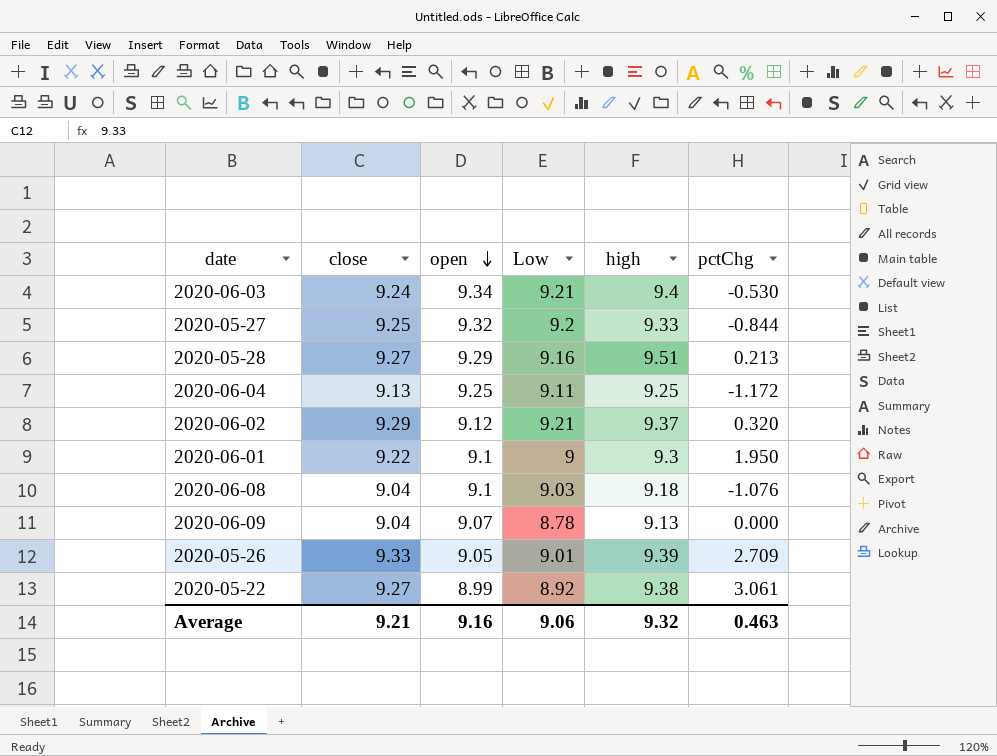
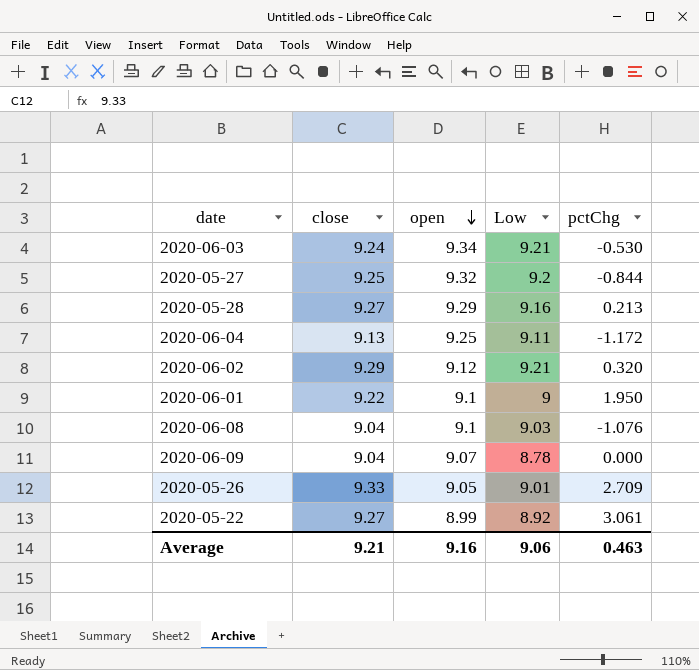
column high | position: 5 -> none

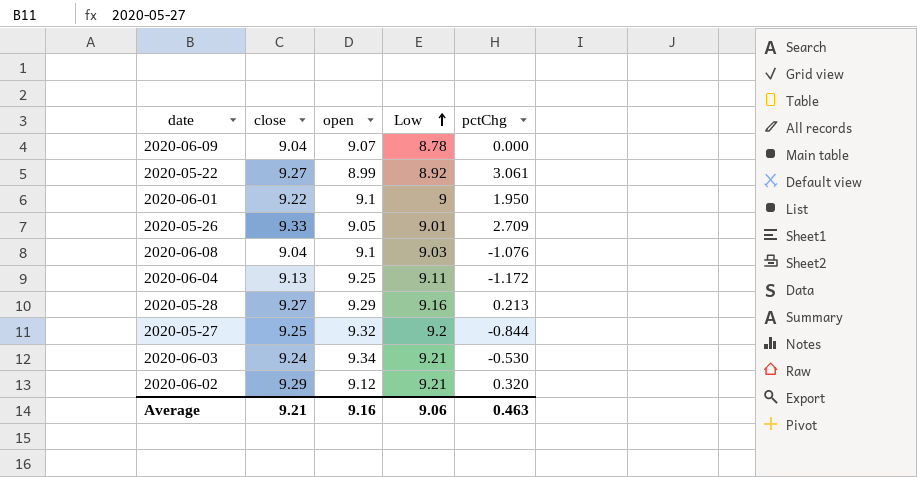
row order: open descending -> Low ascending

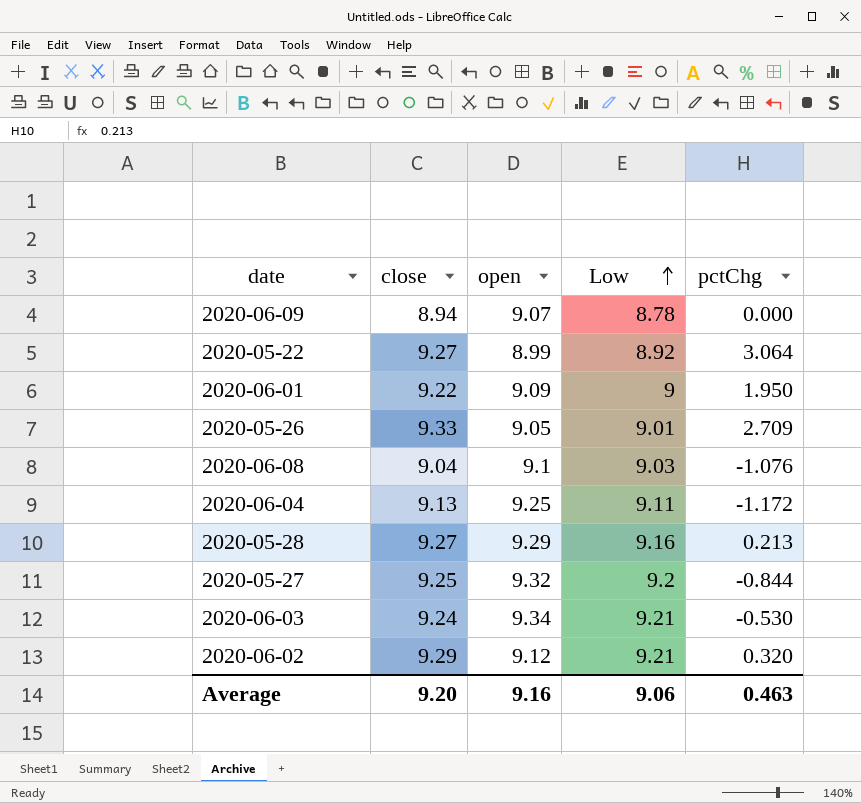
2020-06-09 | close: 9.04 -> 8.94
2020-05-22 | pctChg: 3.061 -> 3.064
2020-06-01 | open: 9.1 -> 9.09
Average | close: 9.21 -> 9.20

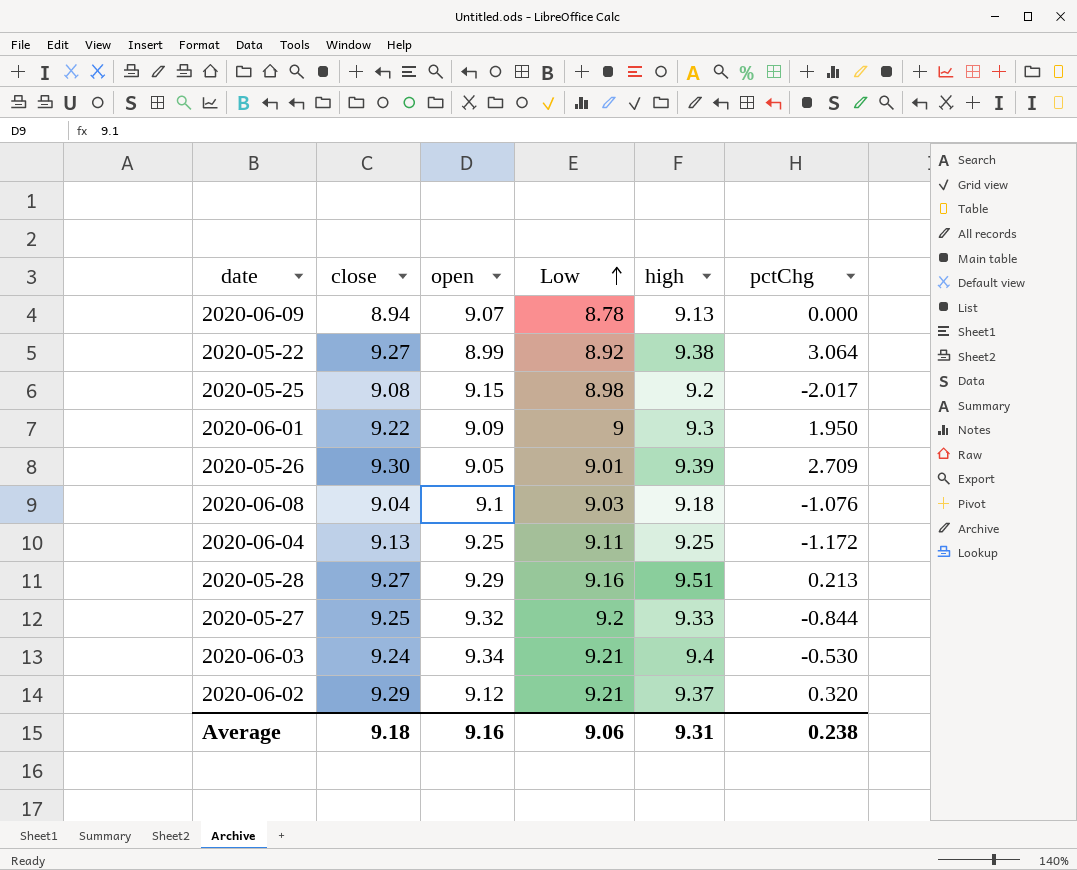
column high | position: none -> 5
row 2020-05-25: none -> 9.08 | 9.15 | 8.98 | 9.2 | -2.017
2020-05-26 | close: 9.33 -> 9.30
Average | close: 9.20 -> 9.18
Average | pctChg: 0.463 -> 0.238

